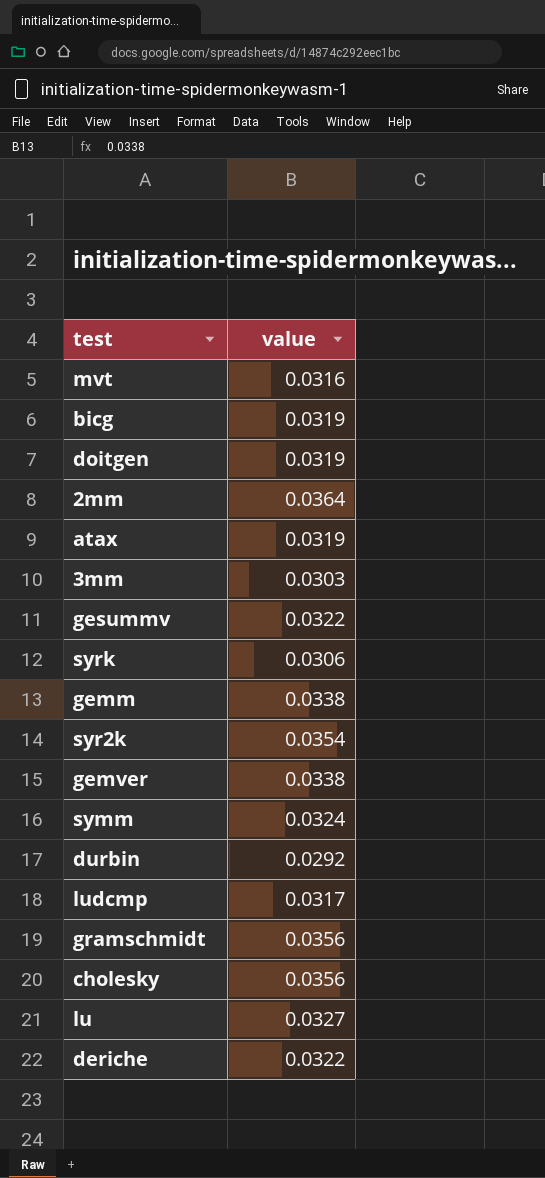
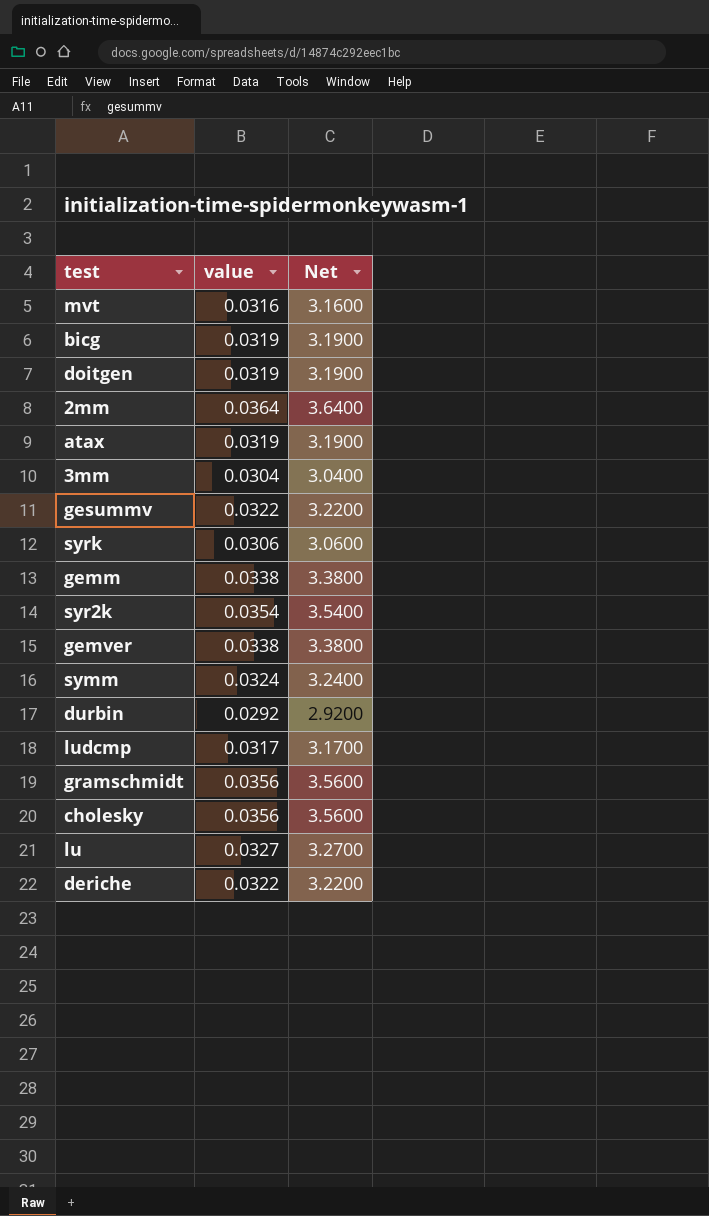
column Net | formula: none -> [value] * 100
3mm | value: 0.0303 -> 0.0304

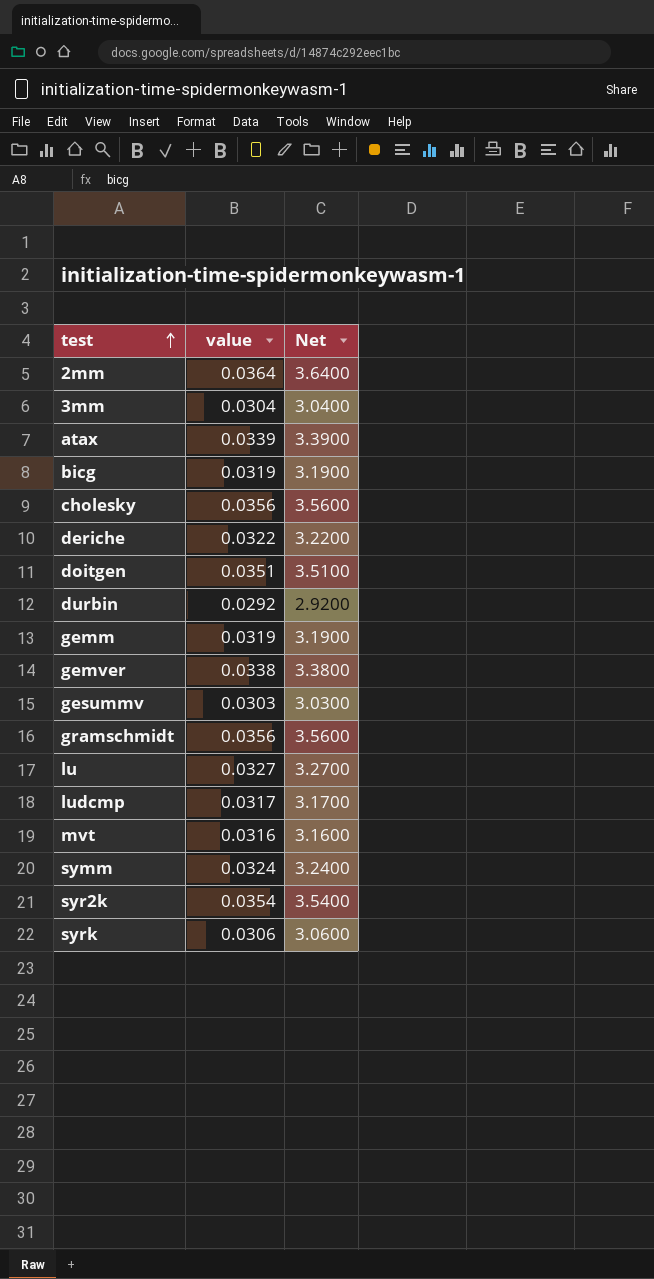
row order: none -> test ascending
atax | value: 0.0319 -> 0.0339
atax | Net: 3.1900 -> 3.3900
doitgen | value: 0.0319 -> 0.0351
doitgen | Net: 3.1900 -> 3.5100
gemm | value: 0.0338 -> 0.0319
gemm | Net: 3.3800 -> 3.1900
gesummv | value: 0.0322 -> 0.0303
gesummv | Net: 3.2200 -> 3.0300

